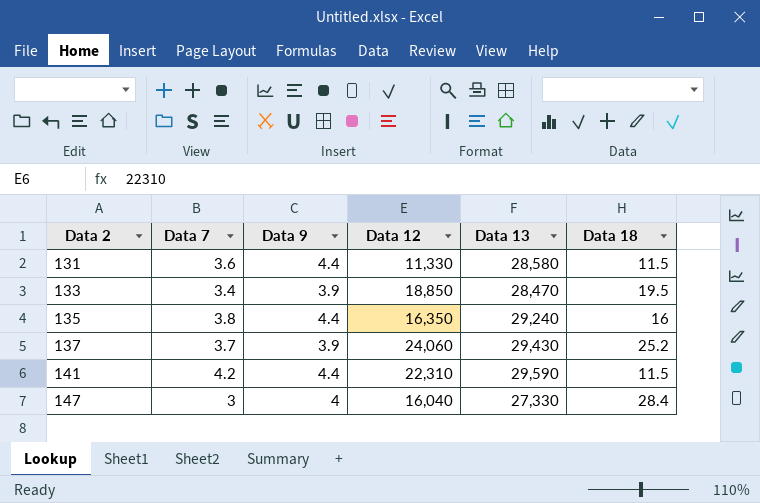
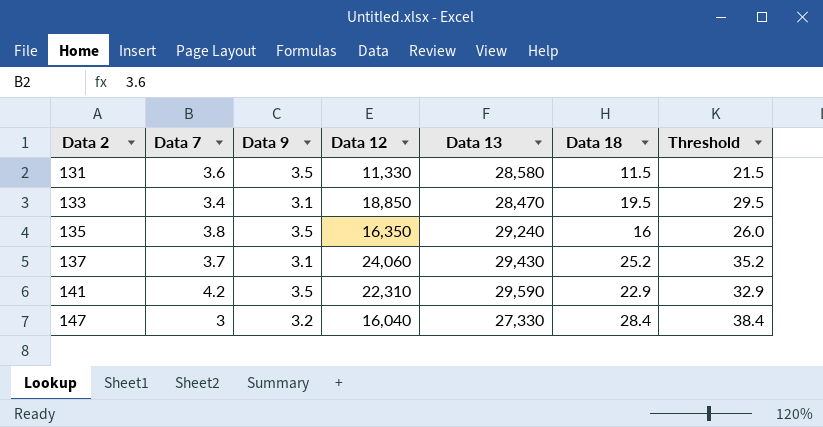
column Threshold | formula: none -> [Data 18] + 10
131 | Data 9: 4.4 -> 3.5
133 | Data 9: 3.9 -> 3.1
135 | Data 9: 4.4 -> 3.5
137 | Data 9: 3.9 -> 3.1
141 | Data 9: 4.4 -> 3.5
141 | Data 18: 11.5 -> 22.9
147 | Data 9: 4 -> 3.2

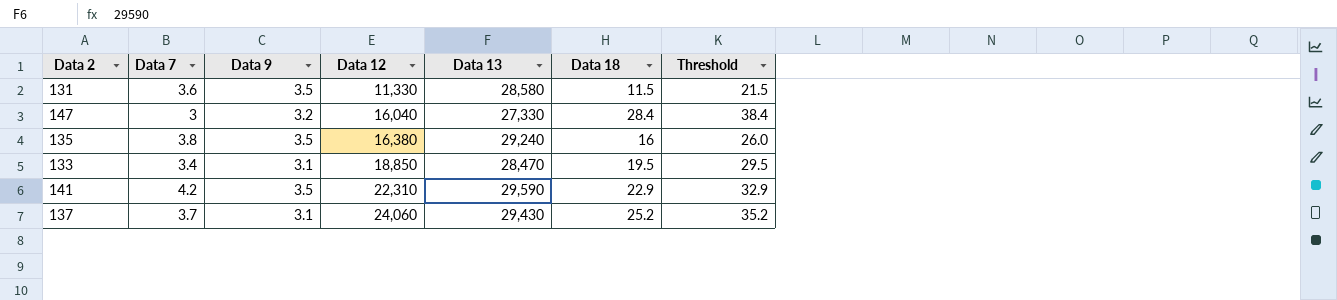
row order: Data 2 ascending -> Data 12 ascending
135 | Data 12: 16,350 -> 16,380

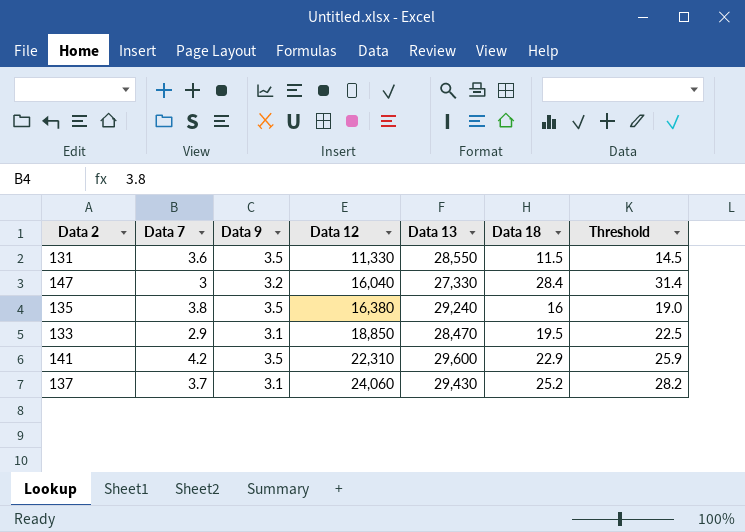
column Threshold | formula: [Data 18] + 10 -> [Data 18] + 3
131 | Data 13: 28,580 -> 28,550
133 | Data 7: 3.4 -> 2.9
141 | Data 13: 29,590 -> 29,600

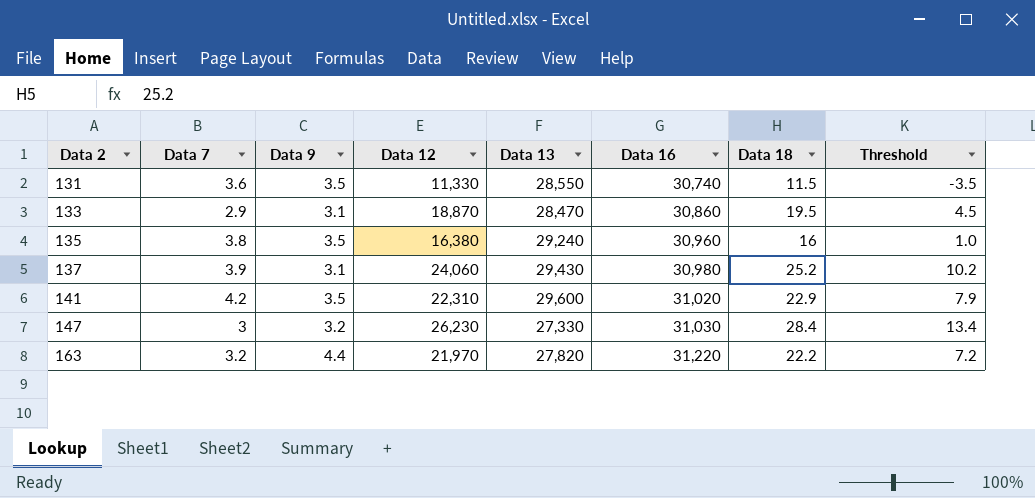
row order: Data 12 ascending -> Data 2 ascending
column Data 16 | position: none -> 6
column Threshold | formula: [Data 18] + 3 -> [Data 18] - 15
133 | Data 12: 18,850 -> 18,870
137 | Data 7: 3.7 -> 3.9
147 | Data 12: 16,040 -> 26,230
row 163: none -> 3.2 | 4.4 | 21,970 | 27,820 | 31,220 | 22.2 | 7.2

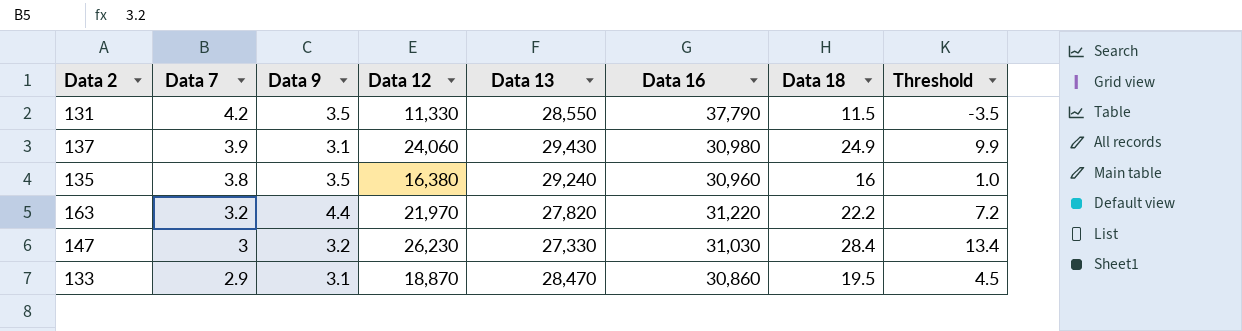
row order: Data 2 ascending -> Data 7 descending
row 141: 4.2 | 3.5 | 22,310 | 29,600 | 31,020 | 22.9 | 7.9 -> none
131 | Data 7: 3.6 -> 4.2
131 | Data 16: 30,740 -> 37,790
137 | Data 18: 25.2 -> 24.9
137 | Threshold: 10.2 -> 9.9

